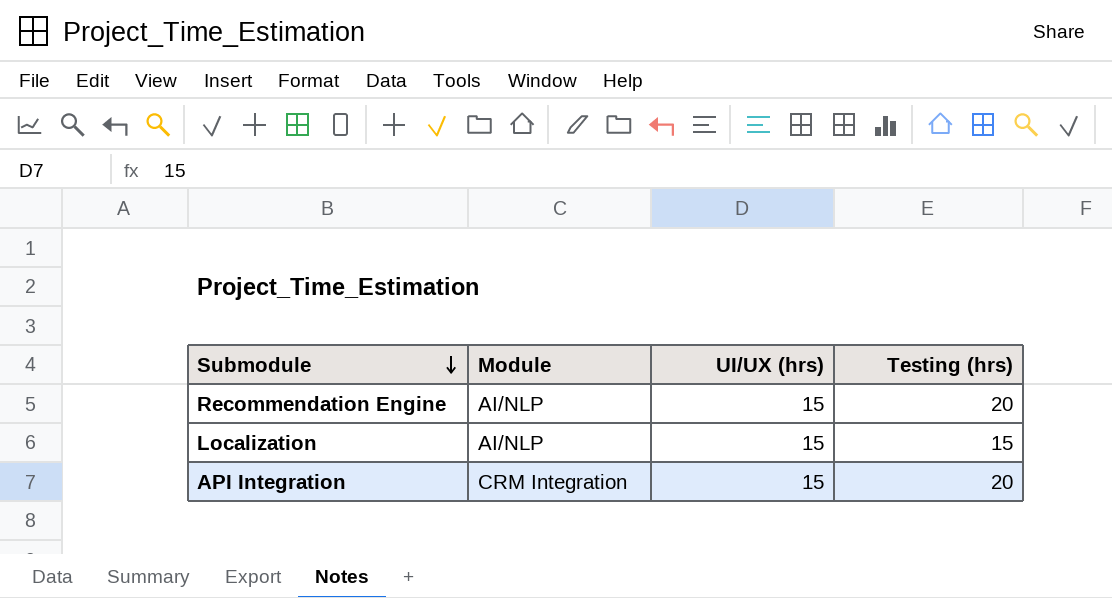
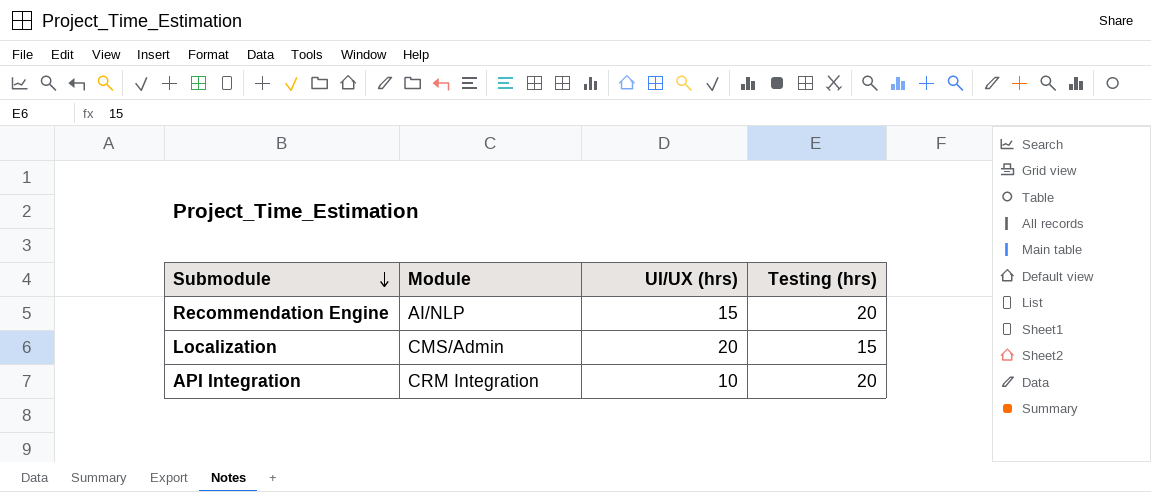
Localization | Module: AI/NLP -> CMS/Admin
Localization | UI/UX (hrs): 15 -> 20
API Integration | UI/UX (hrs): 15 -> 10

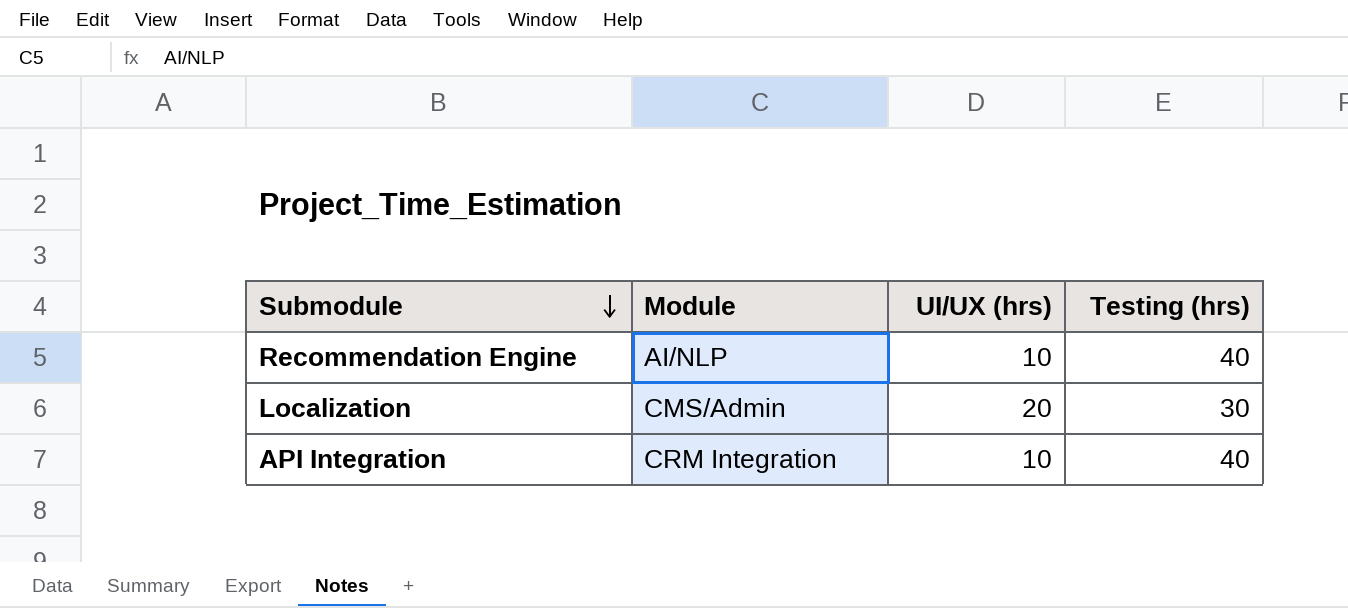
Recommendation Engine | UI/UX (hrs): 15 -> 10
Recommendation Engine | Testing (hrs): 20 -> 40
Localization | Testing (hrs): 15 -> 30
API Integration | Testing (hrs): 20 -> 40

